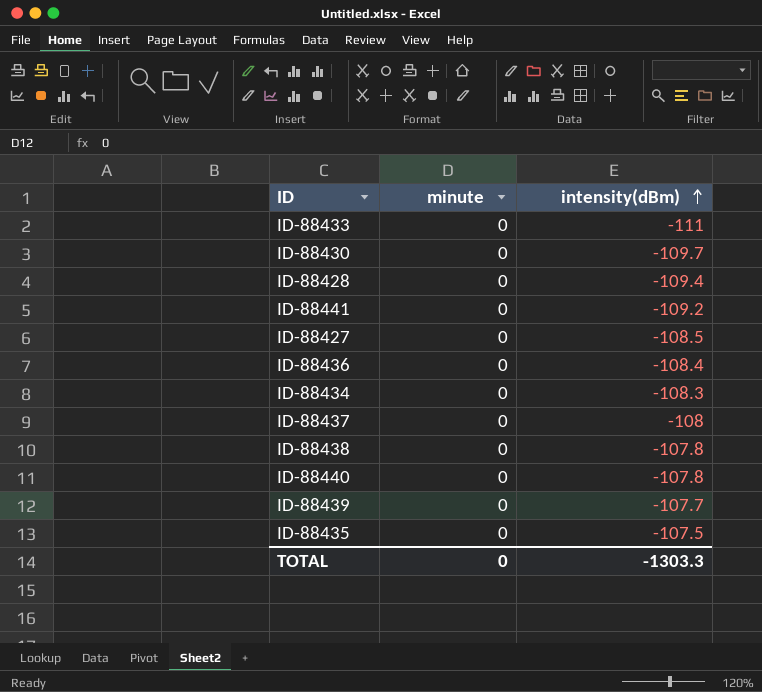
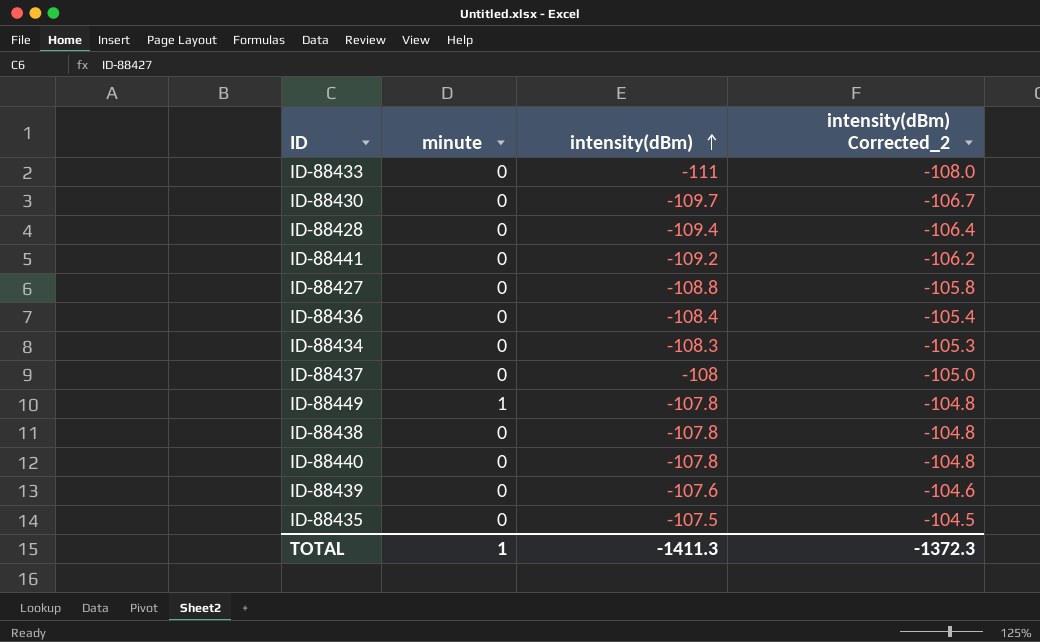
column intensity(dBm) Corrected_2 | formula: none -> [intensity(dBm)] + 3
ID-88427 | intensity(dBm): -108.5 -> -108.8
row ID-88449: none -> 1 | -107.8 | -104.8
ID-88439 | intensity(dBm): -107.7 -> -107.6
TOTAL | minute: 0 -> 1
TOTAL | intensity(dBm): -1303.3 -> -1411.3

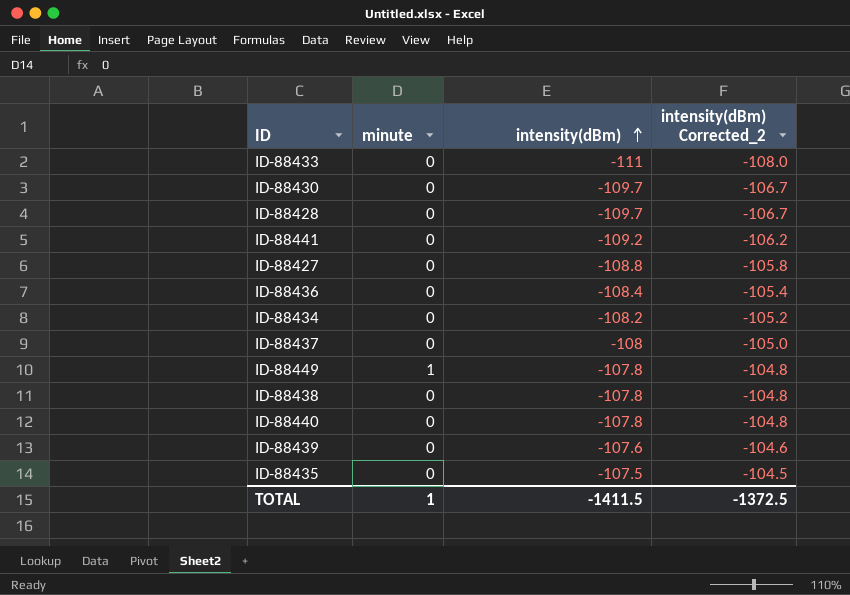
ID-88428 | intensity(dBm): -109.4 -> -109.7
ID-88428 | intensity(dBm) Corrected_2: -106.4 -> -106.7
ID-88434 | intensity(dBm): -108.3 -> -108.2
ID-88434 | intensity(dBm) Corrected_2: -105.3 -> -105.2
TOTAL | intensity(dBm): -1411.3 -> -1411.5
TOTAL | intensity(dBm) Corrected_2: -1372.3 -> -1372.5

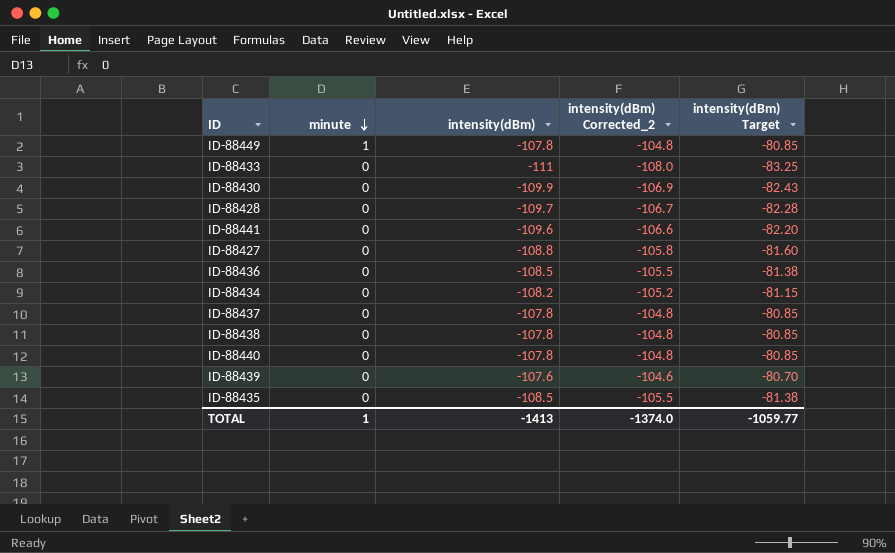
row order: intensity(dBm) ascending -> minute descending
column intensity(dBm) Target | formula: none -> [intensity(dBm)] * 0.75
ID-88430 | intensity(dBm): -109.7 -> -109.9
ID-88430 | intensity(dBm) Corrected_2: -106.7 -> -106.9
ID-88441 | intensity(dBm): -109.2 -> -109.6
ID-88441 | intensity(dBm) Corrected_2: -106.2 -> -106.6
ID-88436 | intensity(dBm): -108.4 -> -108.5
ID-88436 | intensity(dBm) Corrected_2: -105.4 -> -105.5
ID-88437 | intensity(dBm): -108 -> -107.8
ID-88437 | intensity(dBm) Corrected_2: -105.0 -> -104.8
ID-88435 | intensity(dBm): -107.5 -> -108.5
ID-88435 | intensity(dBm) Corrected_2: -104.5 -> -105.5
TOTAL | intensity(dBm): -1411.5 -> -1413
TOTAL | intensity(dBm) Corrected_2: -1372.5 -> -1374.0

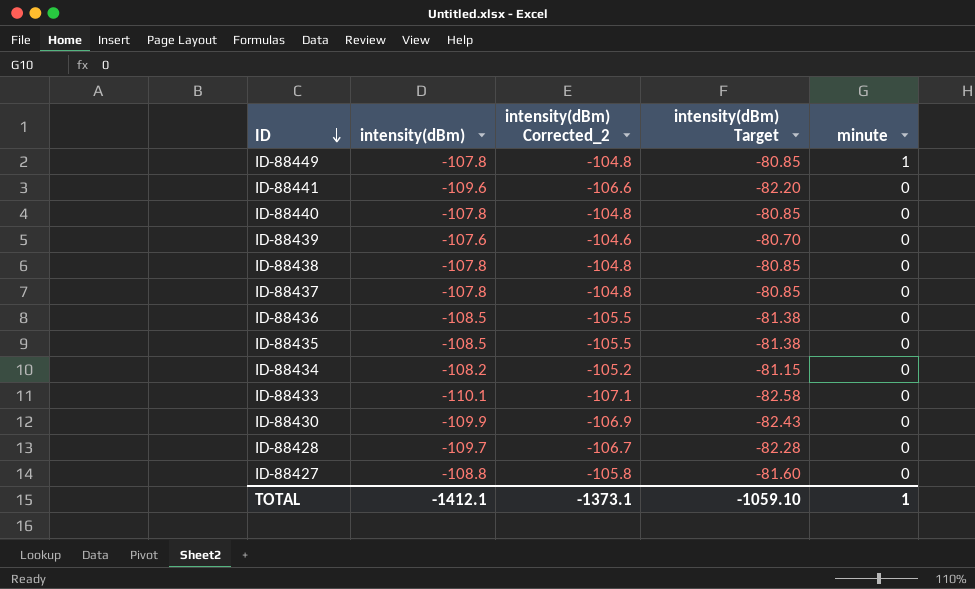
row order: minute descending -> ID descending
column minute | position: 2 -> 5
ID-88433 | intensity(dBm): -111 -> -110.1
ID-88433 | intensity(dBm) Corrected_2: -108.0 -> -107.1
ID-88433 | intensity(dBm) Target: -83.25 -> -82.58
TOTAL | intensity(dBm): -1413 -> -1412.1
TOTAL | intensity(dBm) Corrected_2: -1374.0 -> -1373.1
TOTAL | intensity(dBm) Target: -1059.77 -> -1059.10

